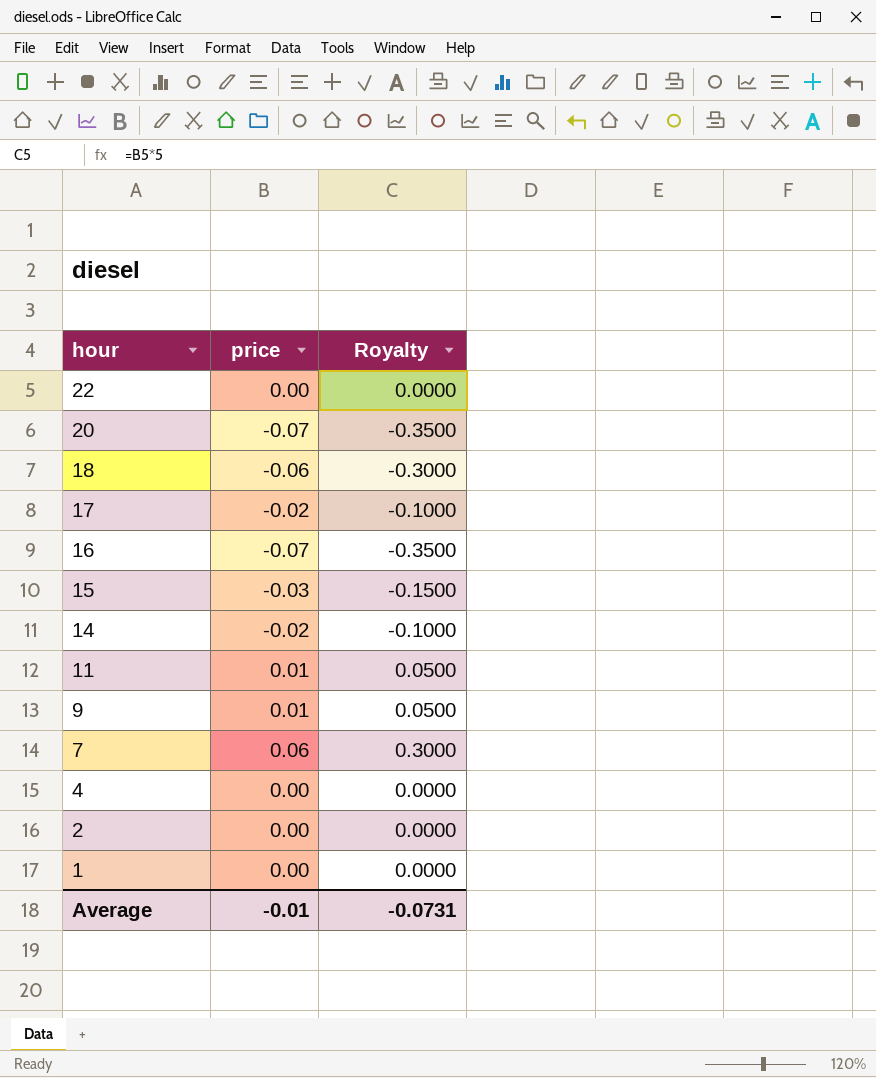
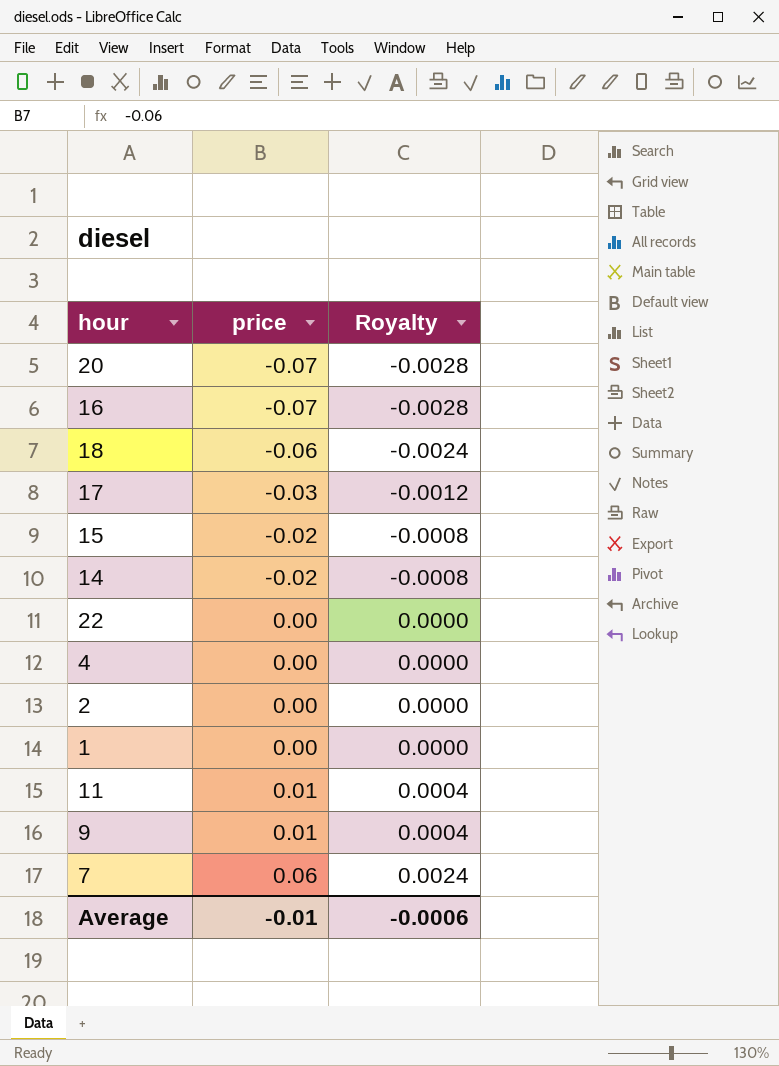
row order: hour descending -> price ascending
column Royalty | formula: [price] * 5 -> [price] * 0.04
17 | price: -0.02 -> -0.03
15 | price: -0.03 -> -0.02
Average | Royalty: -0.0731 -> -0.0006

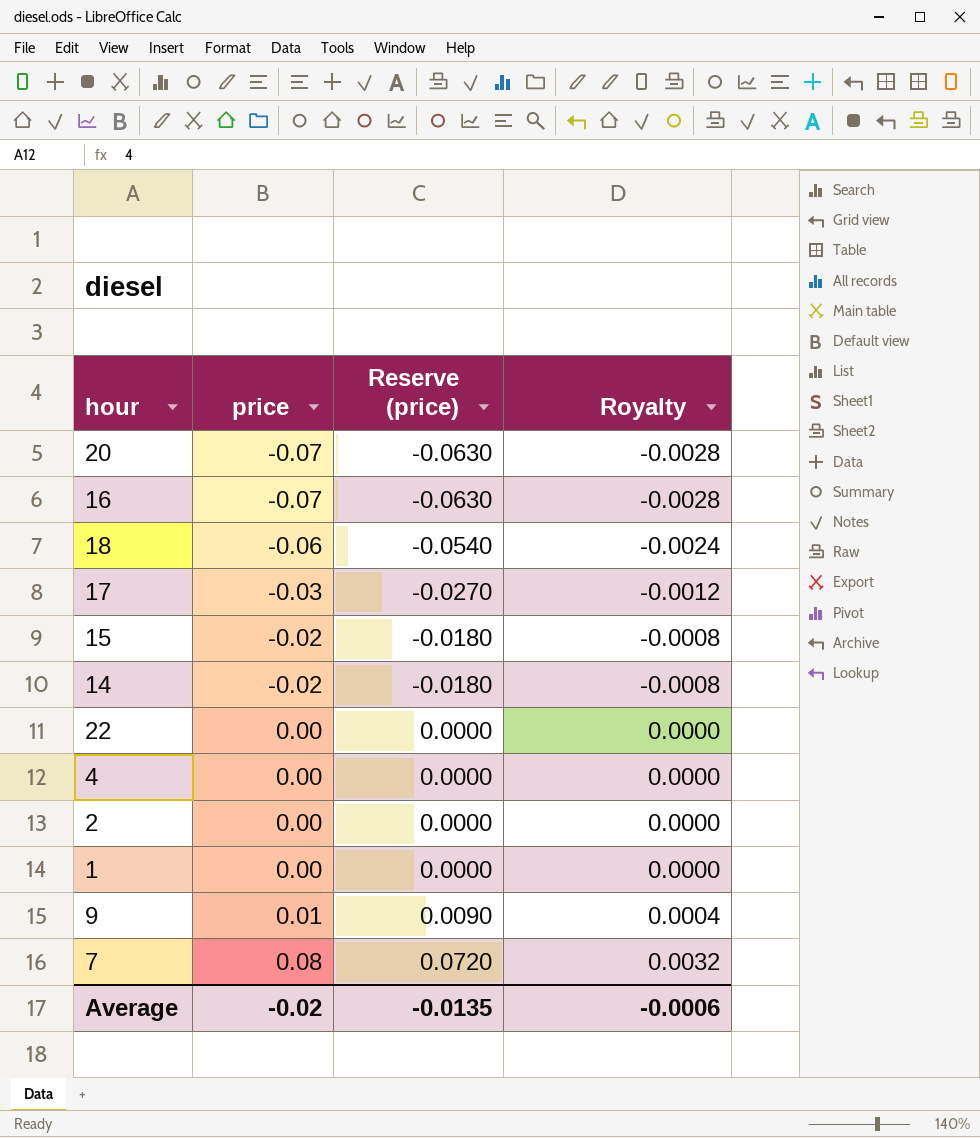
column Reserve (price) | formula: none -> [price] * 0.9
row 11: 0.01 | 0.0004 -> none
7 | price: 0.06 -> 0.08
7 | Royalty: 0.0024 -> 0.0032
Average | price: -0.01 -> -0.02

